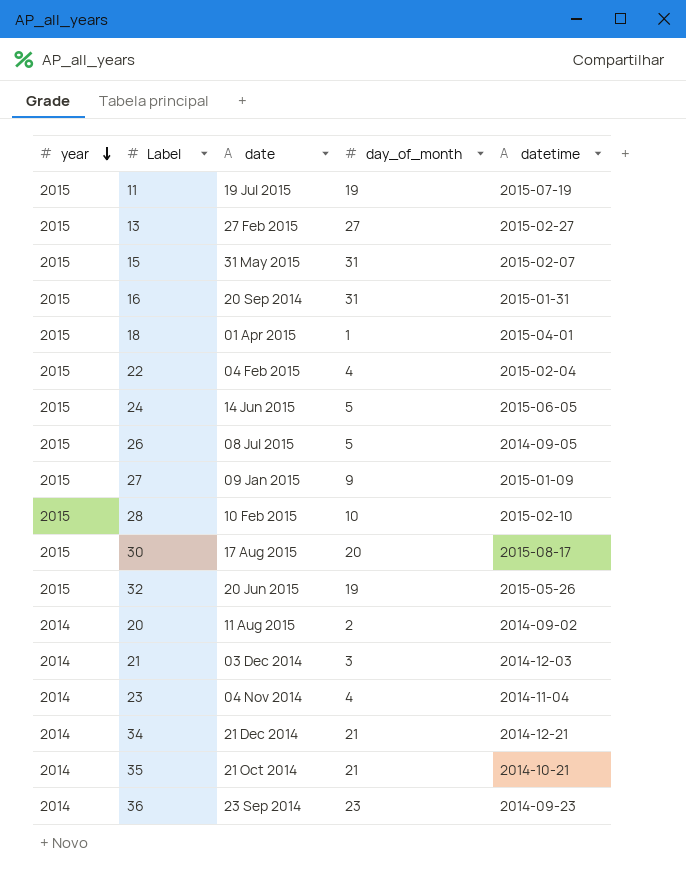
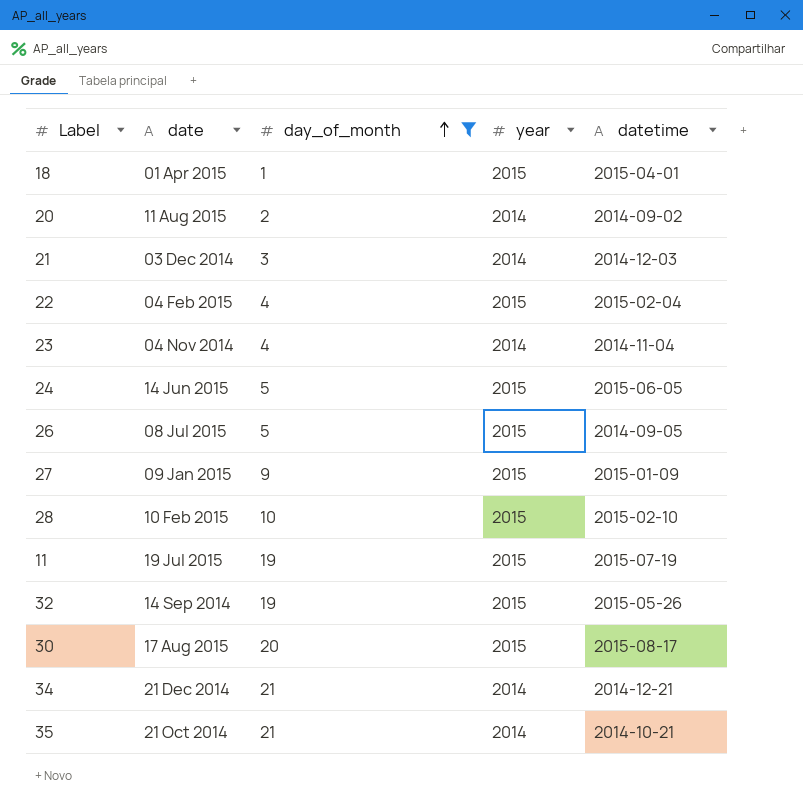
filter: none -> day_of_month <= 21
row order: year descending -> day_of_month ascending
column year | position: 1 -> 4
32 | date: 20 Jun 2015 -> 14 Sep 2014

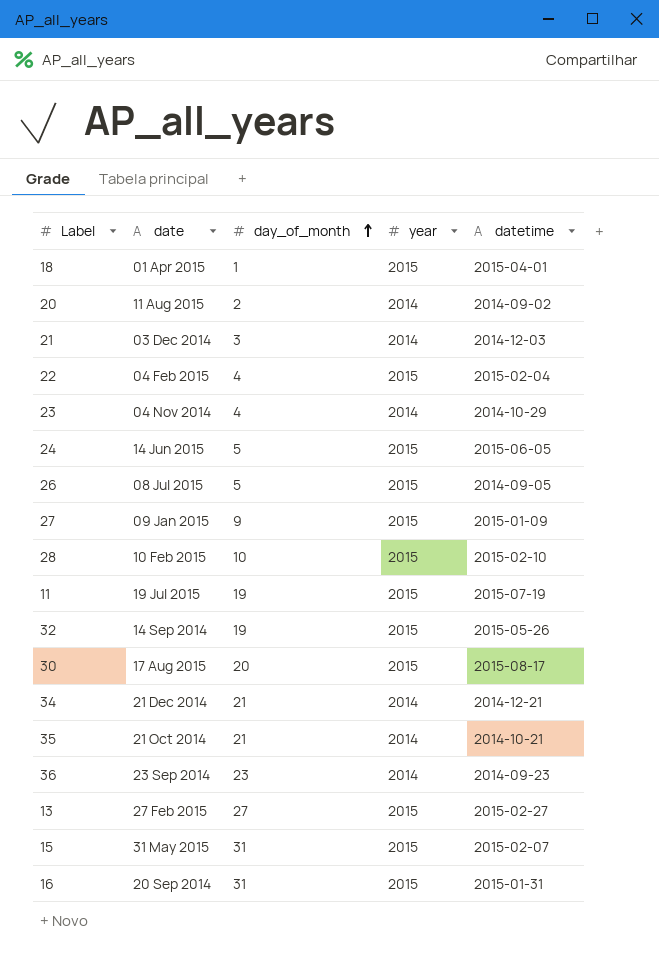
filter: day_of_month <= 21 -> none
23 | datetime: 2014-11-04 -> 2014-10-29

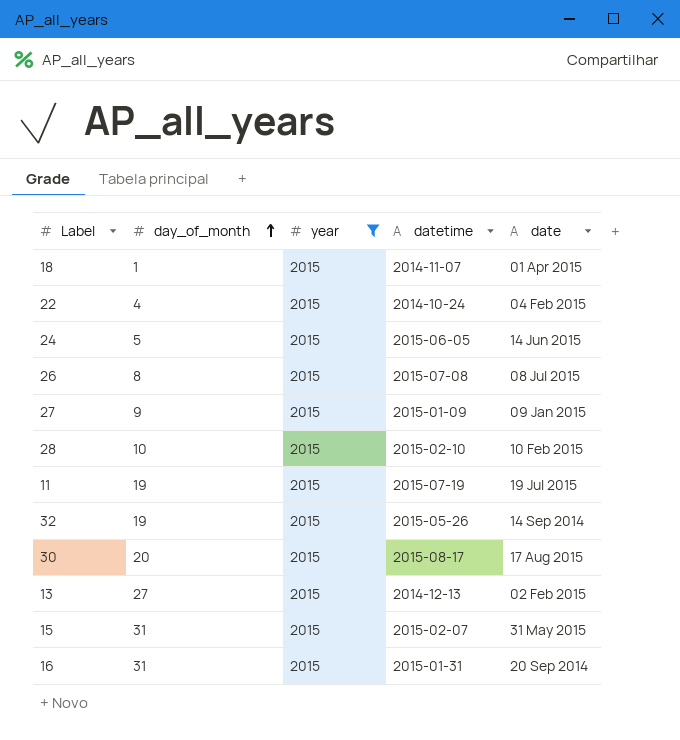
filter: none -> year = 2015
column date | position: 2 -> 5
18 | datetime: 2015-04-01 -> 2014-11-07
22 | datetime: 2015-02-04 -> 2014-10-24
26 | day_of_month: 5 -> 8
26 | datetime: 2014-09-05 -> 2015-07-08
13 | datetime: 2015-02-27 -> 2014-12-13
13 | date: 27 Feb 2015 -> 02 Feb 2015

